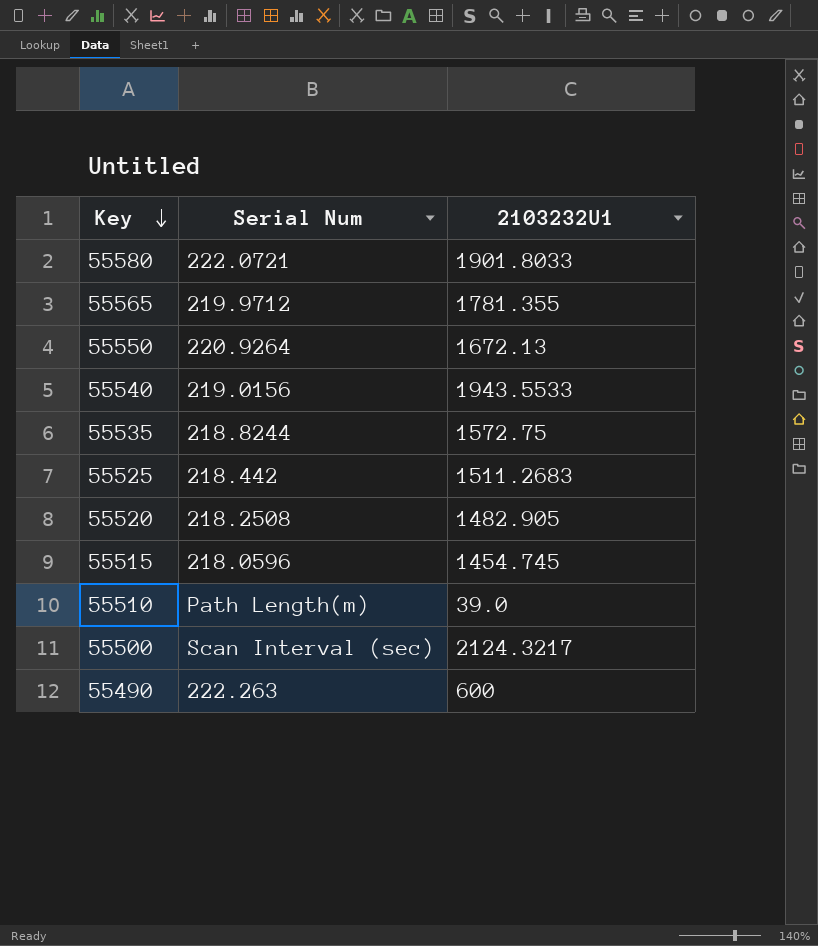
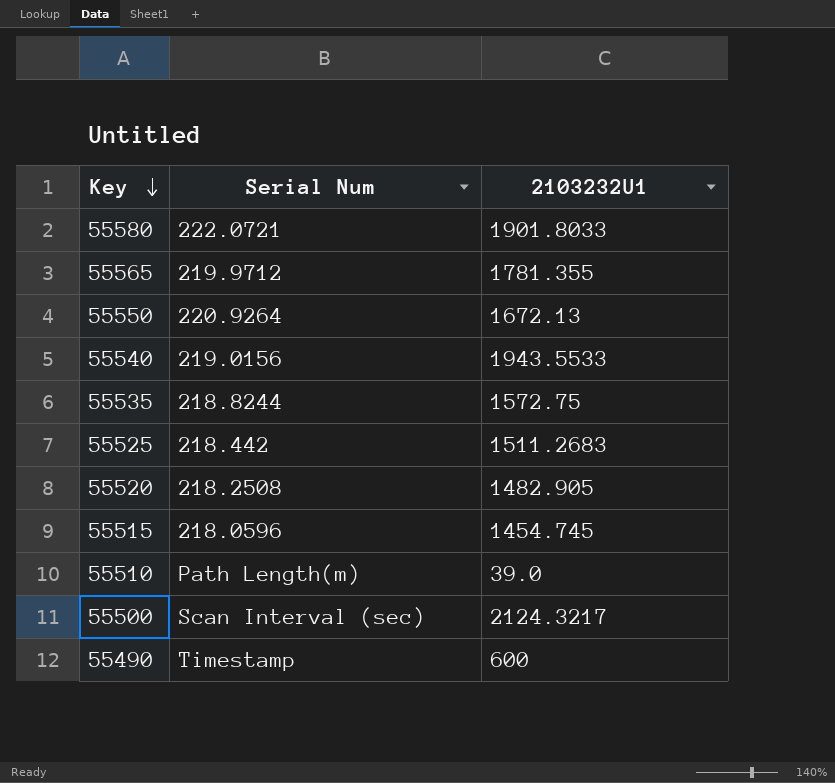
55490 | Serial Num: 222.263 -> Timestamp

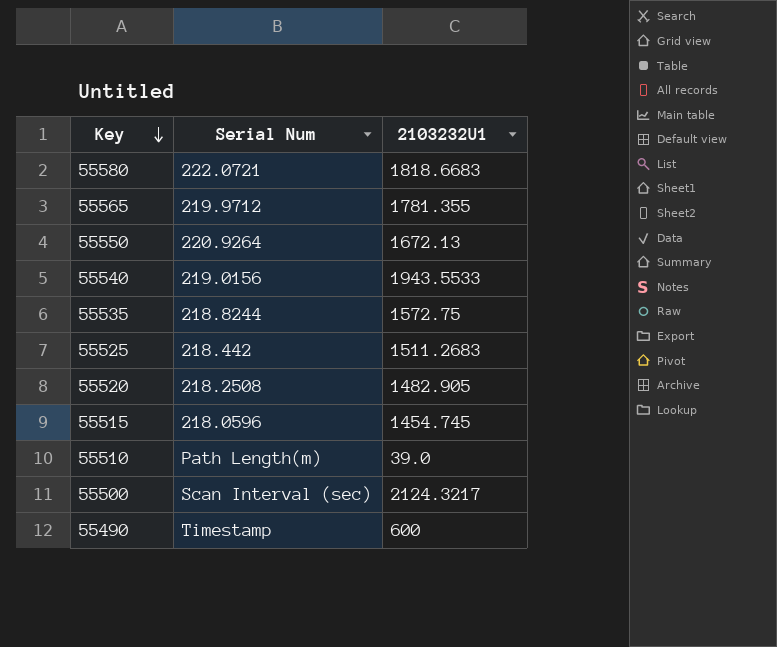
55580 | 2103232U1: 1901.8033 -> 1818.6683

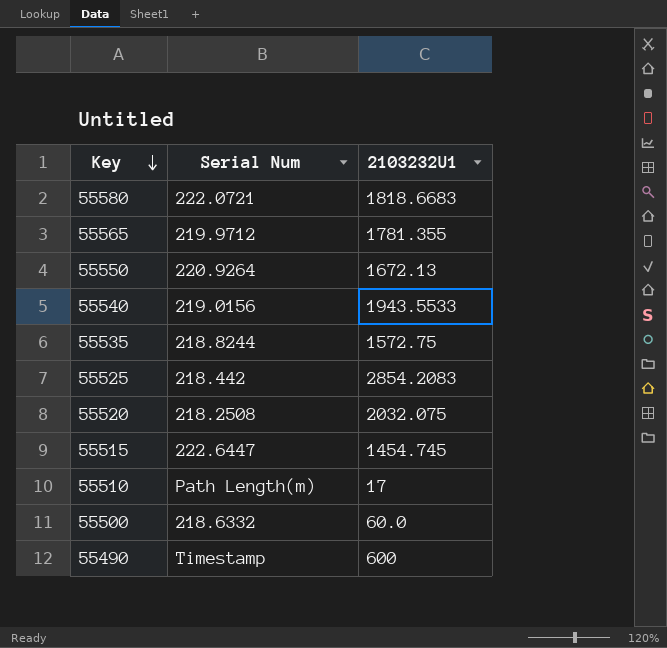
55525 | 2103232U1: 1511.2683 -> 2854.2083
55520 | 2103232U1: 1482.905 -> 2032.075
55515 | Serial Num: 218.0596 -> 222.6447
55510 | 2103232U1: 39.0 -> 17
55500 | Serial Num: Scan Interval (sec) -> 218.6332
55500 | 2103232U1: 2124.3217 -> 60.0

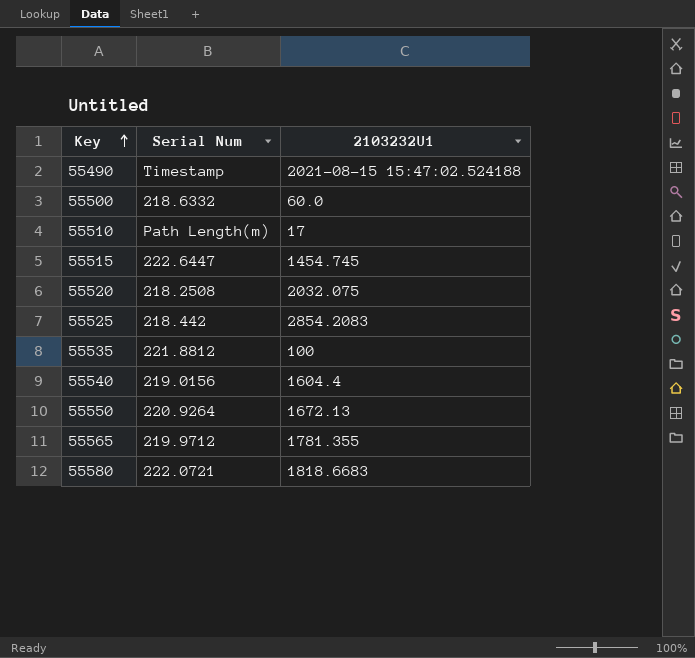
row order: Key descending -> Key ascending
55490 | 2103232U1: 600 -> 2021-08-15 15:47:02.524188
55535 | Serial Num: 218.8244 -> 221.8812
55535 | 2103232U1: 1572.75 -> 100
55540 | 2103232U1: 1943.5533 -> 1604.4

